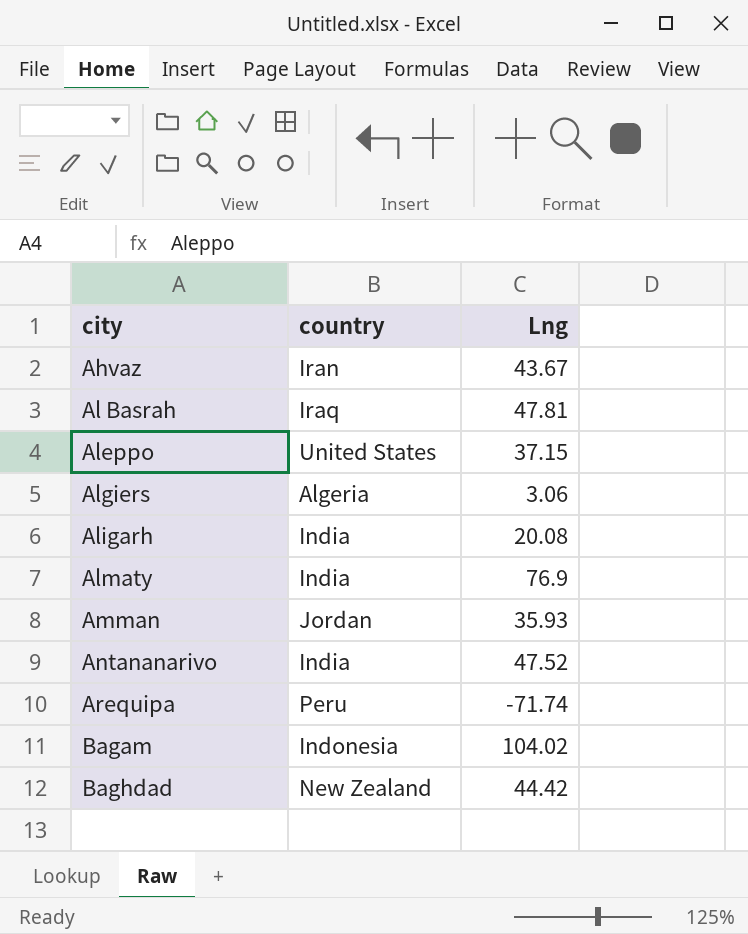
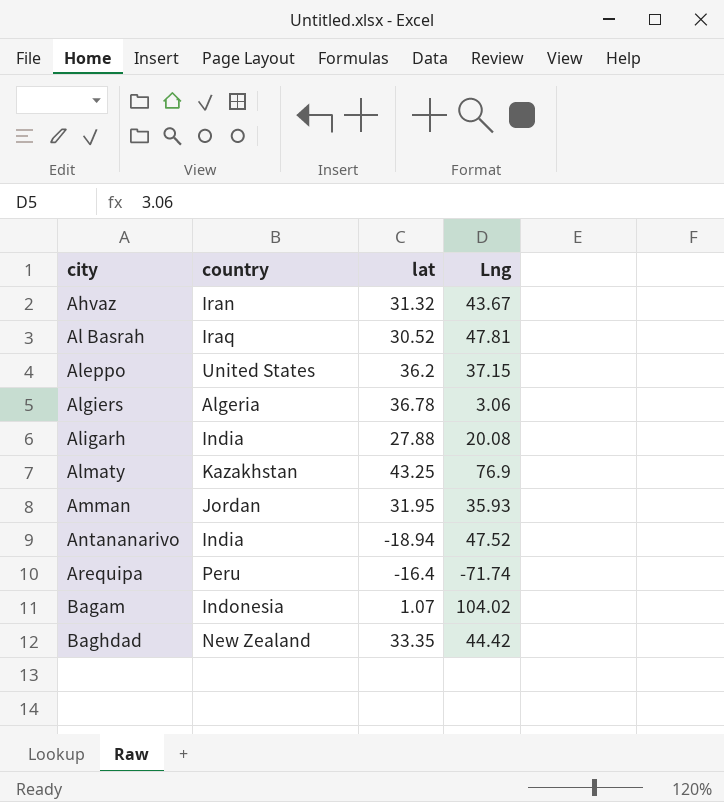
column lat | position: none -> 3
Almaty | country: India -> Kazakhstan

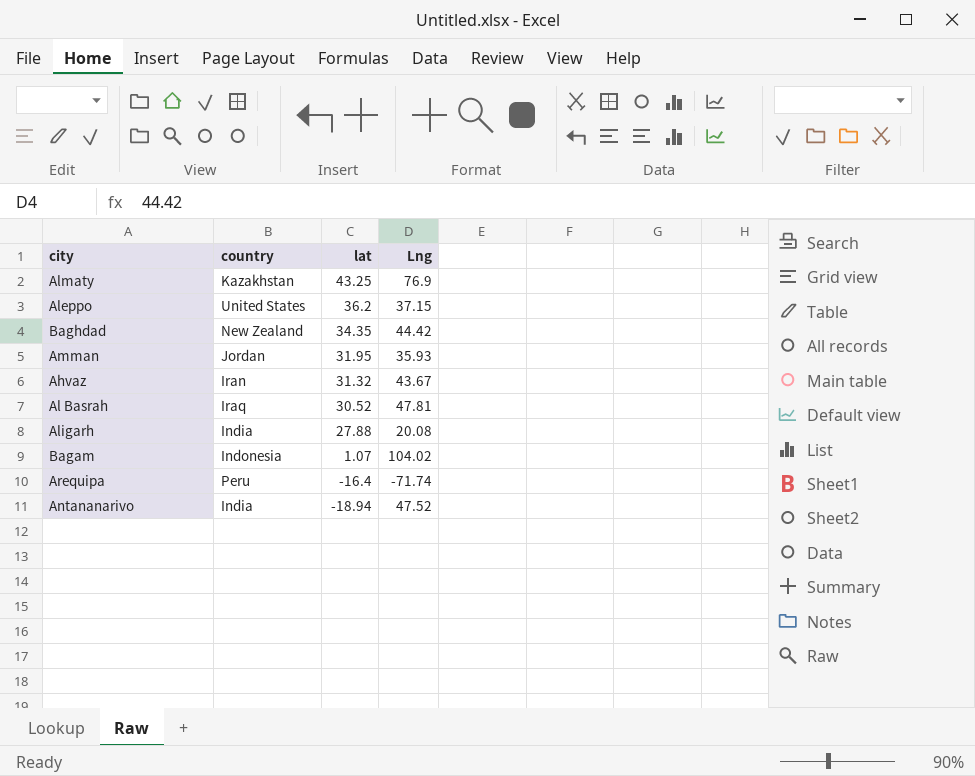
row order: city ascending -> lat descending
row Algiers: Algeria | 36.78 | 3.06 -> none
Baghdad | lat: 33.35 -> 34.35

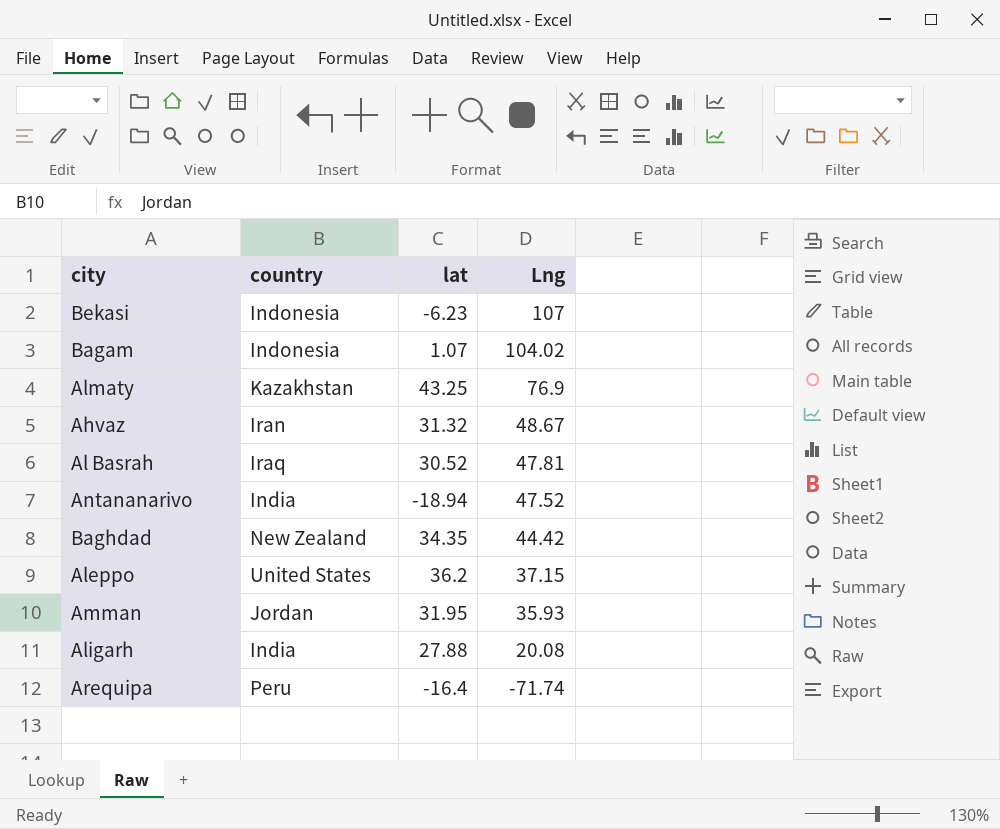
row order: lat descending -> Lng descending
row Bekasi: none -> Indonesia | -6.23 | 107
Ahvaz | Lng: 43.67 -> 48.67

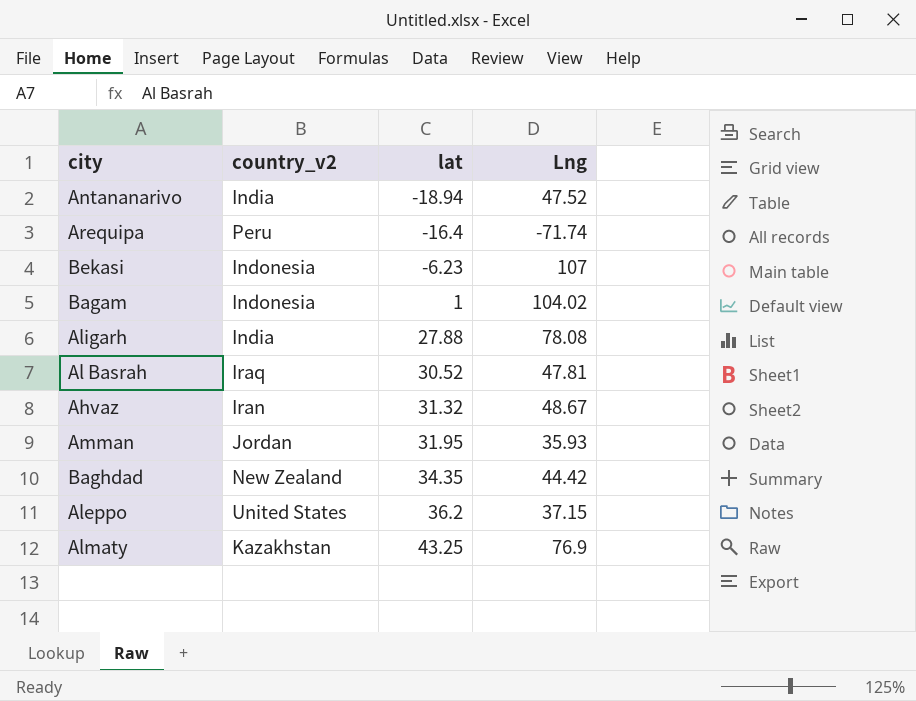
row order: Lng descending -> lat ascending
column name: country -> country_v2
Bagam | lat: 1.07 -> 1
Aligarh | Lng: 20.08 -> 78.08

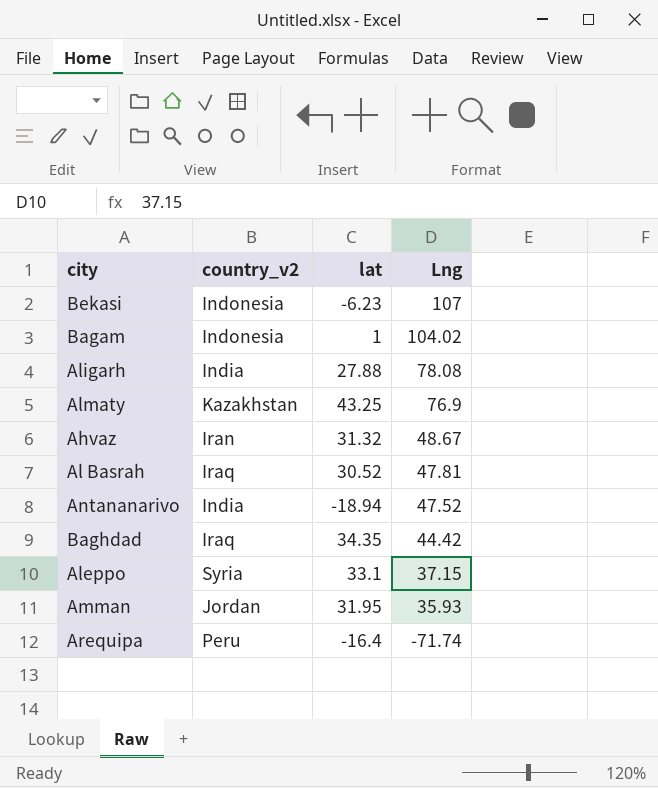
row order: lat ascending -> Lng descending
Baghdad | country_v2: New Zealand -> Iraq
Aleppo | country_v2: United States -> Syria
Aleppo | lat: 36.2 -> 33.1

